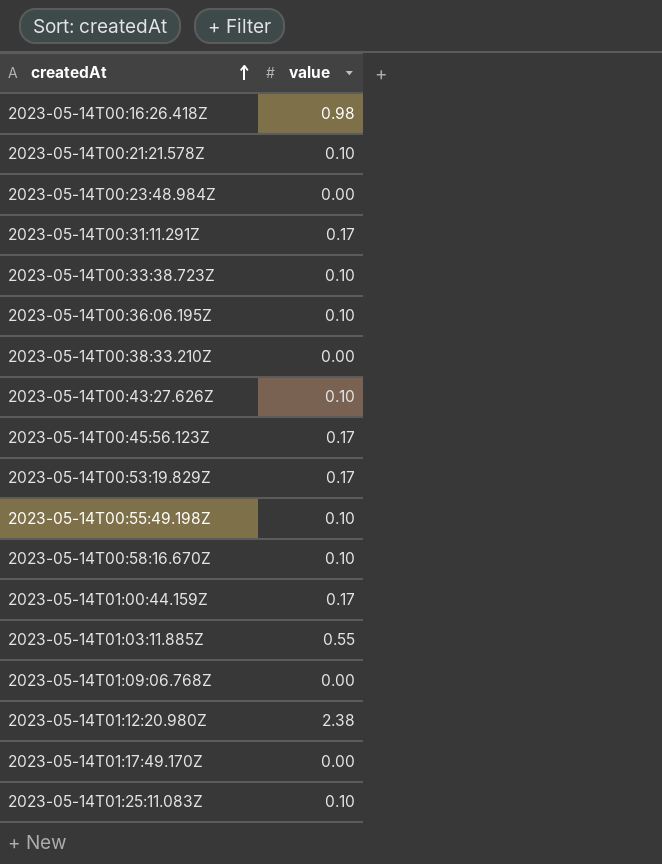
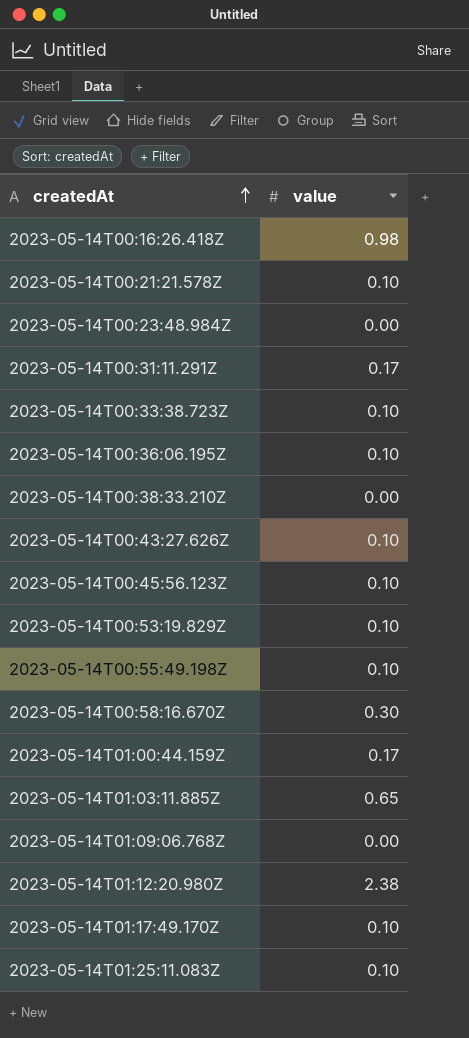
2023-05-14T00:45:56.123Z | value: 0.17 -> 0.10
2023-05-14T00:53:19.829Z | value: 0.17 -> 0.10
2023-05-14T00:58:16.670Z | value: 0.10 -> 0.30
2023-05-14T01:03:11.885Z | value: 0.55 -> 0.65
2023-05-14T01:17:49.170Z | value: 0.00 -> 0.10

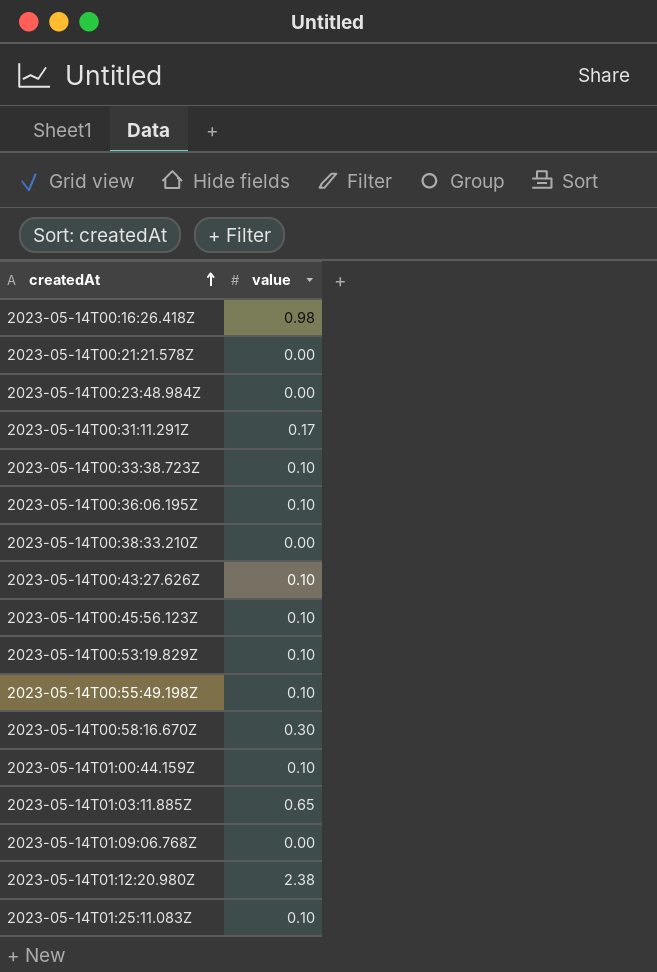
row 2023-05-14T01:17:49.170Z: 0.10 -> none
2023-05-14T00:21:21.578Z | value: 0.10 -> 0.00
2023-05-14T01:00:44.159Z | value: 0.17 -> 0.10

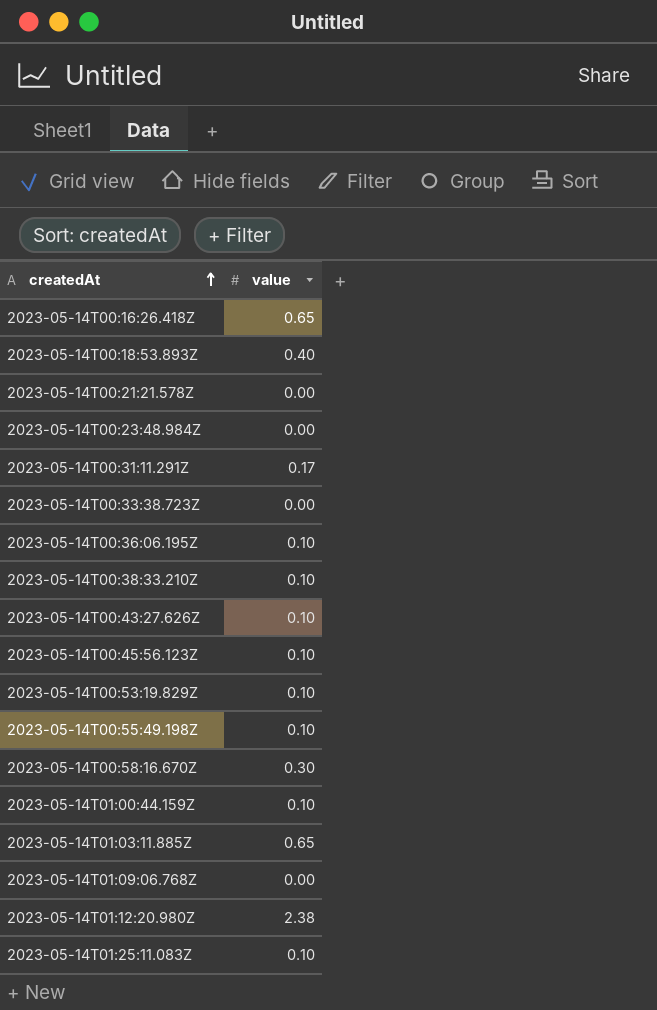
2023-05-14T00:16:26.418Z | value: 0.98 -> 0.65
row 2023-05-14T00:18:53.893Z: none -> 0.40
2023-05-14T00:33:38.723Z | value: 0.10 -> 0.00
2023-05-14T00:38:33.210Z | value: 0.00 -> 0.10

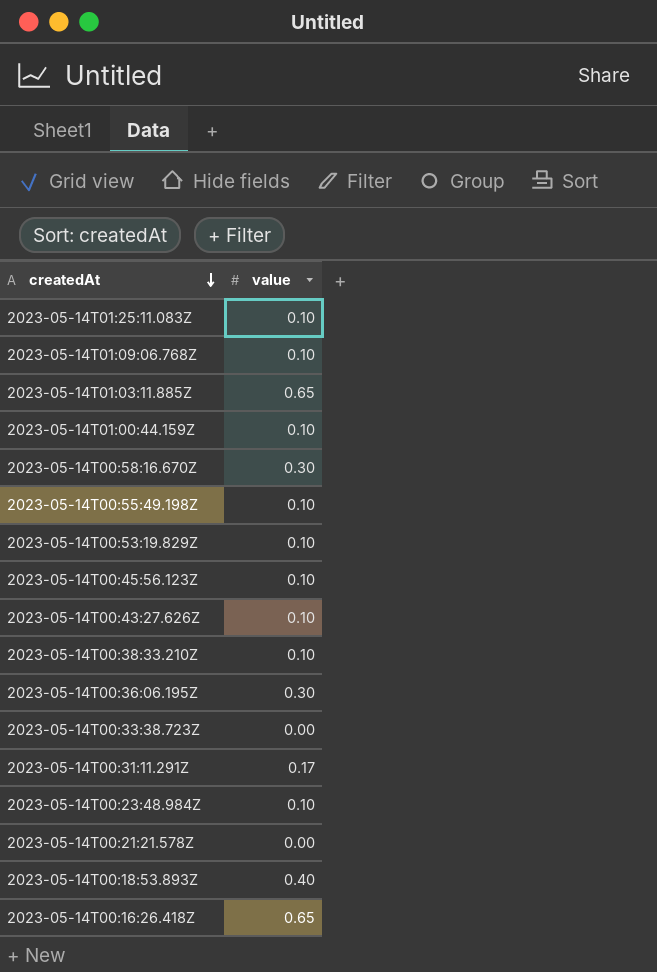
row order: createdAt ascending -> createdAt descending
row 2023-05-14T01:12:20.980Z: 2.38 -> none
2023-05-14T01:09:06.768Z | value: 0.00 -> 0.10
2023-05-14T00:36:06.195Z | value: 0.10 -> 0.30
2023-05-14T00:23:48.984Z | value: 0.00 -> 0.10

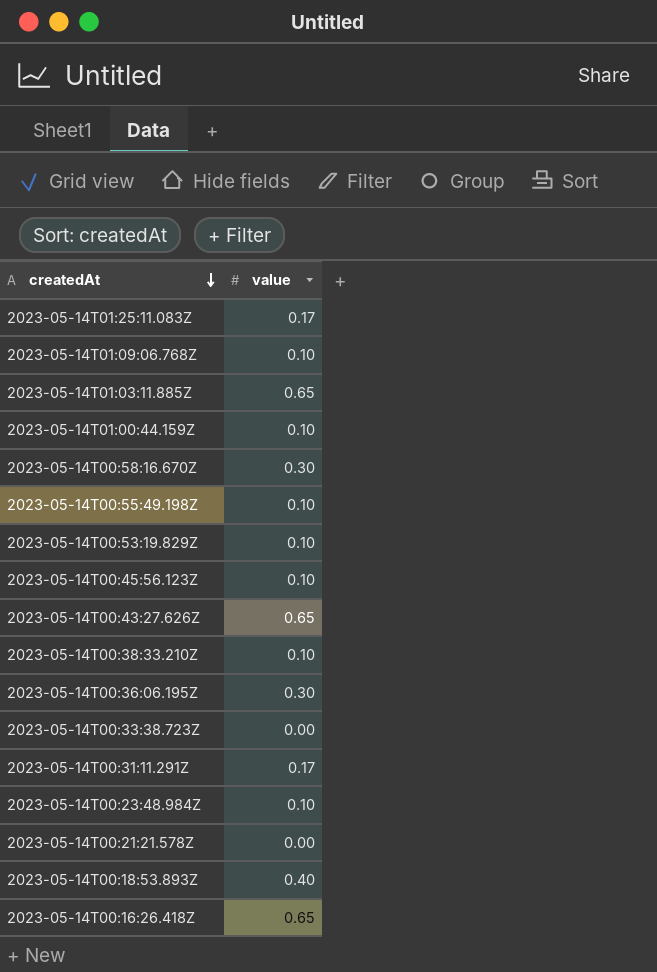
2023-05-14T01:25:11.083Z | value: 0.10 -> 0.17
2023-05-14T00:43:27.626Z | value: 0.10 -> 0.65

